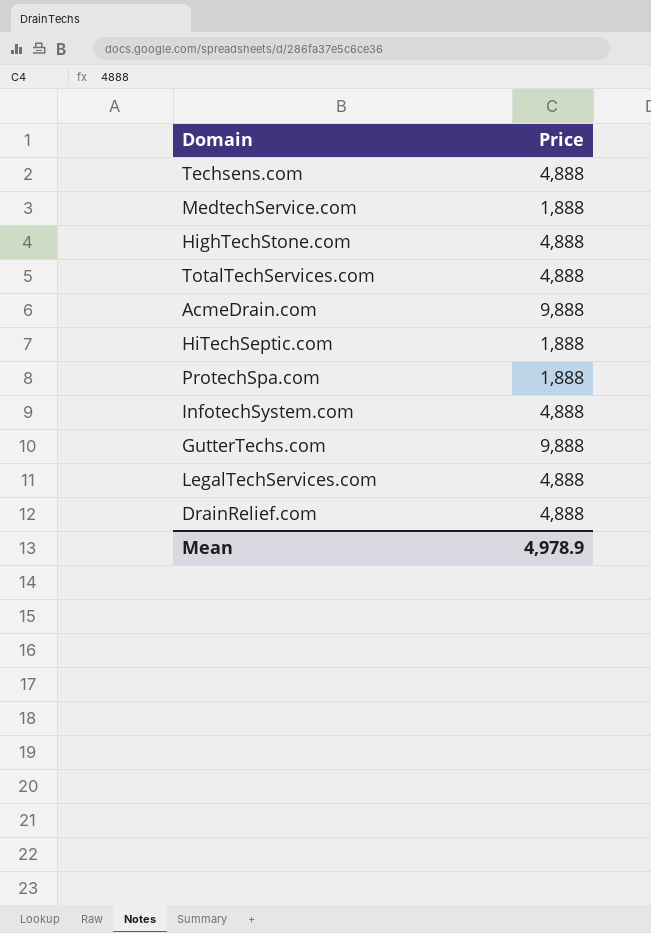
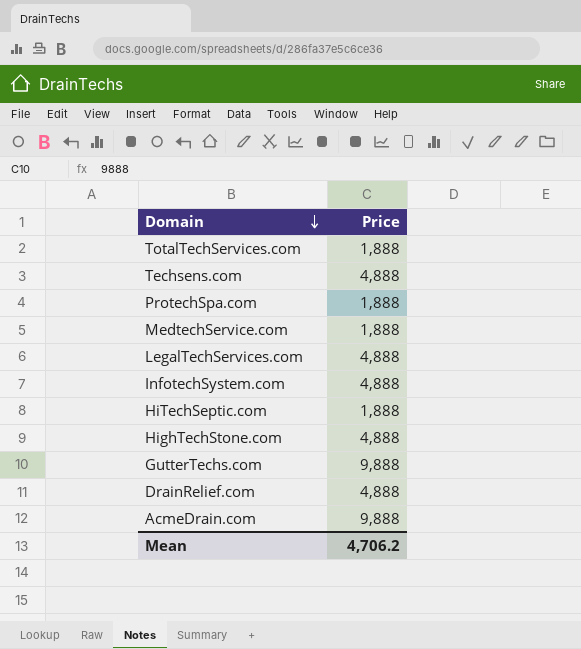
row order: none -> Domain descending
TotalTechServices.com | Price: 4,888 -> 1,888
Mean | Price: 4,978.9 -> 4,706.2

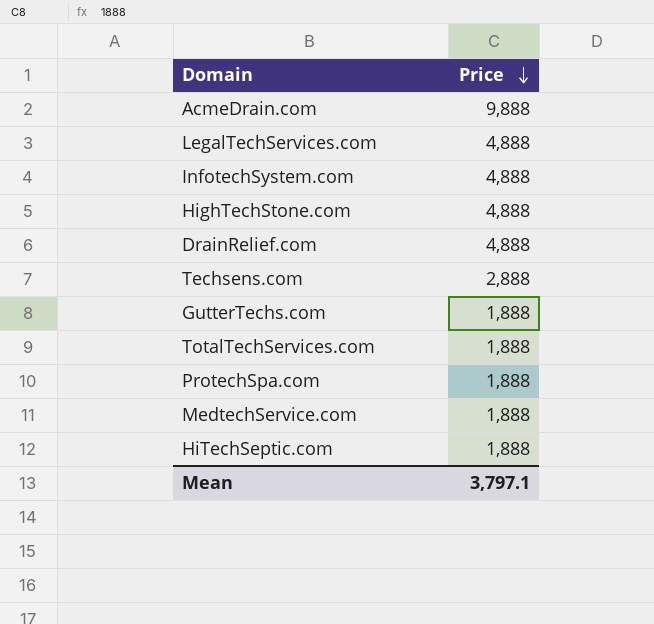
row order: Domain descending -> Price descending
Techsens.com | Price: 4,888 -> 2,888
GutterTechs.com | Price: 9,888 -> 1,888
Mean | Price: 4,706.2 -> 3,797.1

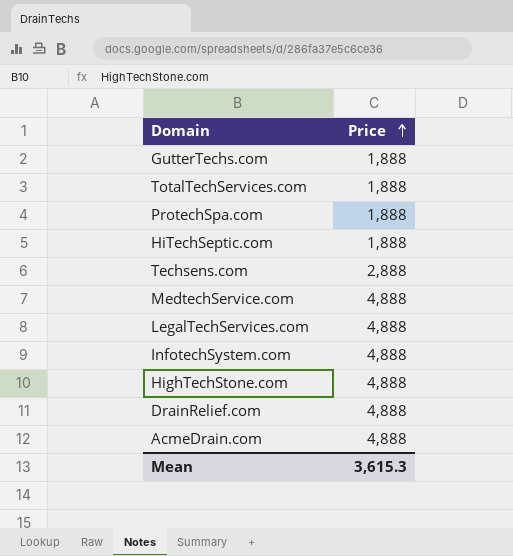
row order: Price descending -> Price ascending
MedtechService.com | Price: 1,888 -> 4,888
AcmeDrain.com | Price: 9,888 -> 4,888
Mean | Price: 3,797.1 -> 3,615.3

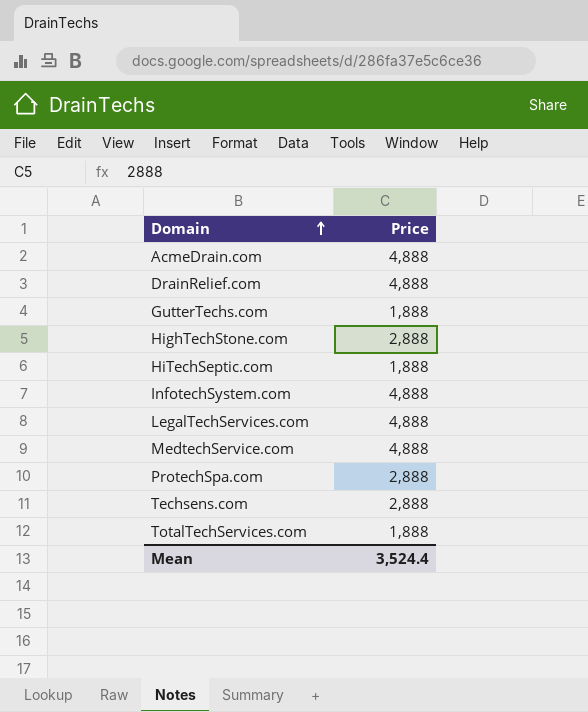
row order: Price ascending -> Domain ascending
HighTechStone.com | Price: 4,888 -> 2,888
ProtechSpa.com | Price: 1,888 -> 2,888
Mean | Price: 3,615.3 -> 3,524.4

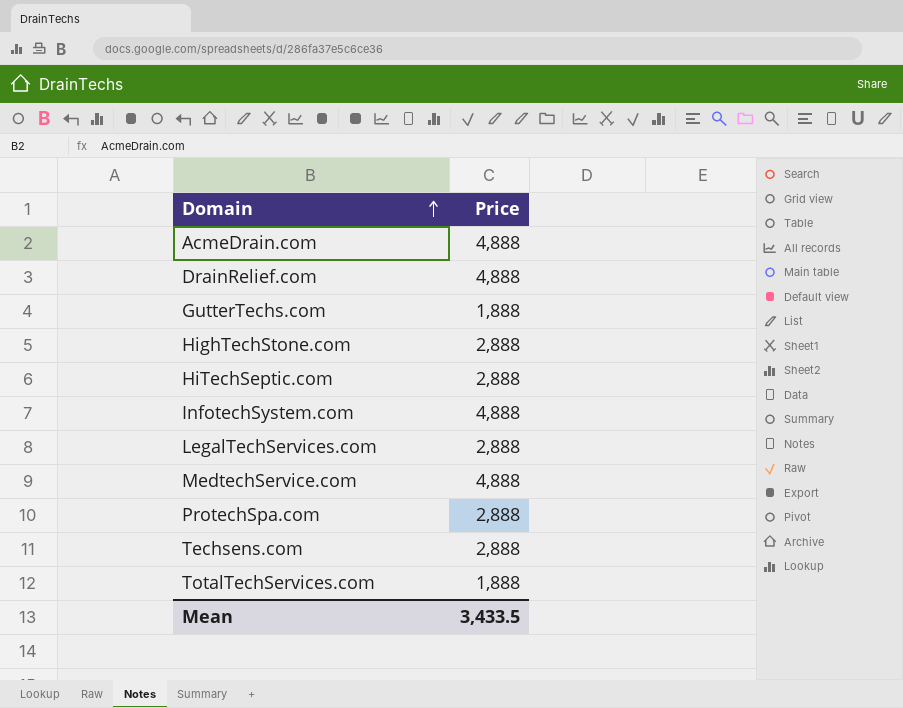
HiTechSeptic.com | Price: 1,888 -> 2,888
LegalTechServices.com | Price: 4,888 -> 2,888
Mean | Price: 3,524.4 -> 3,433.5

